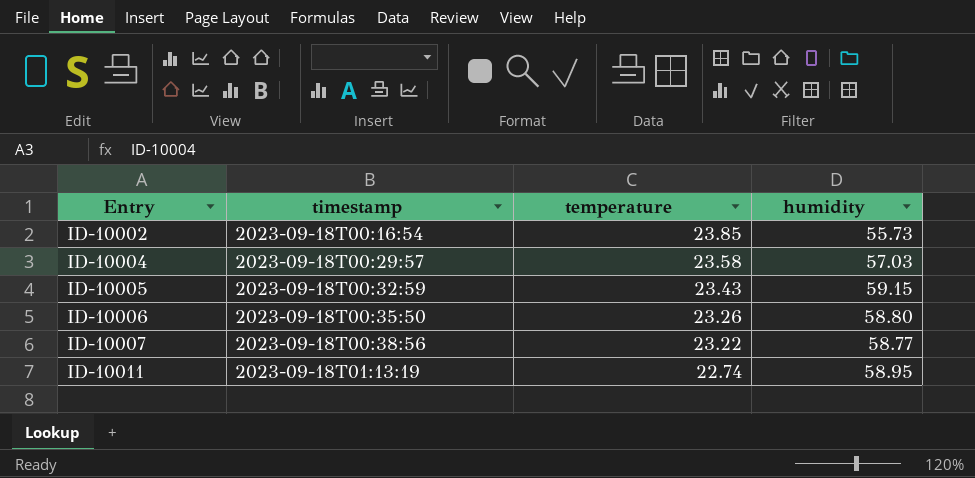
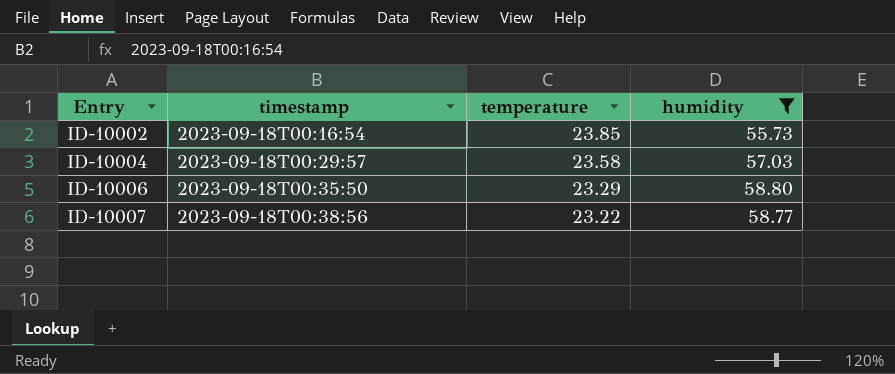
filter: none -> humidity <= 58.80
ID-10006 | temperature: 23.26 -> 23.29

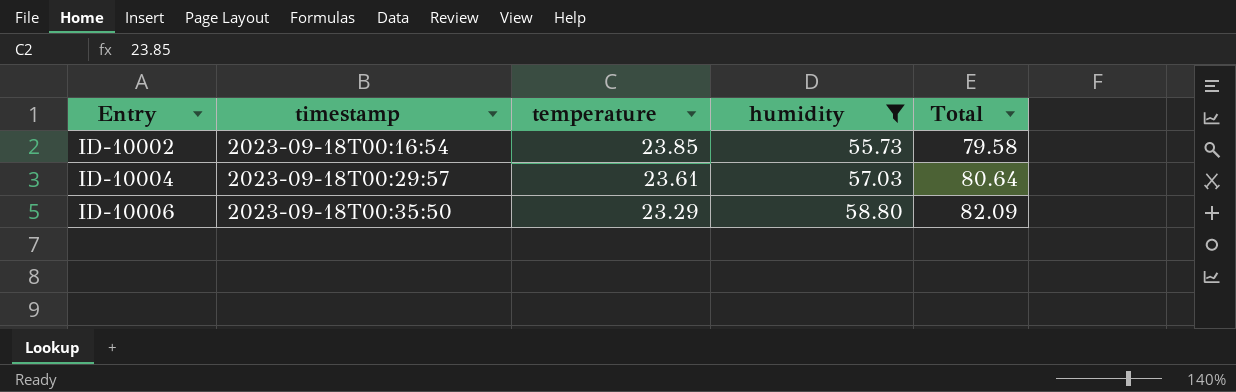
column Total | formula: none -> [temperature] + [humidity]
row ID-10007: 2023-09-18T00:38:56 | 23.22 | 58.77 -> none
ID-10004 | temperature: 23.58 -> 23.61

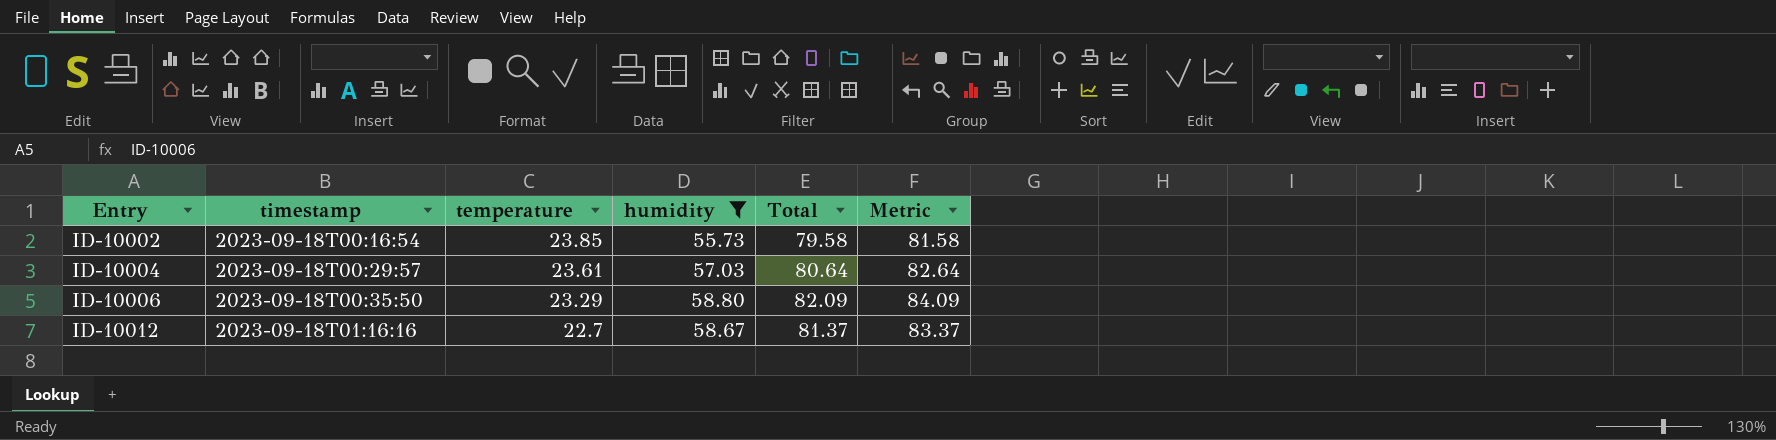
column Metric | formula: none -> [Total] + 2
row ID-10012: none -> 2023-09-18T01:16:16 | 22.7 | 58.67 | 81.37 | 83.37

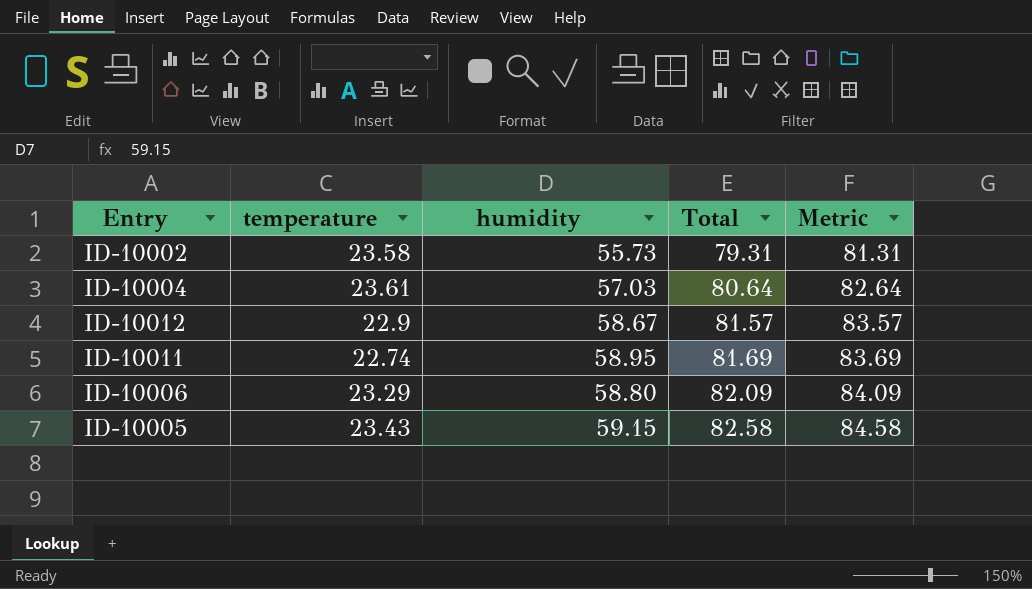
filter: humidity <= 58.80 -> none
row order: Entry ascending -> Total ascending
column timestamp | position: 2 -> none
ID-10002 | temperature: 23.85 -> 23.58
ID-10002 | Total: 79.58 -> 79.31
ID-10002 | Metric: 81.58 -> 81.31
ID-10012 | temperature: 22.7 -> 22.9
ID-10012 | Total: 81.37 -> 81.57
ID-10012 | Metric: 83.37 -> 83.57

